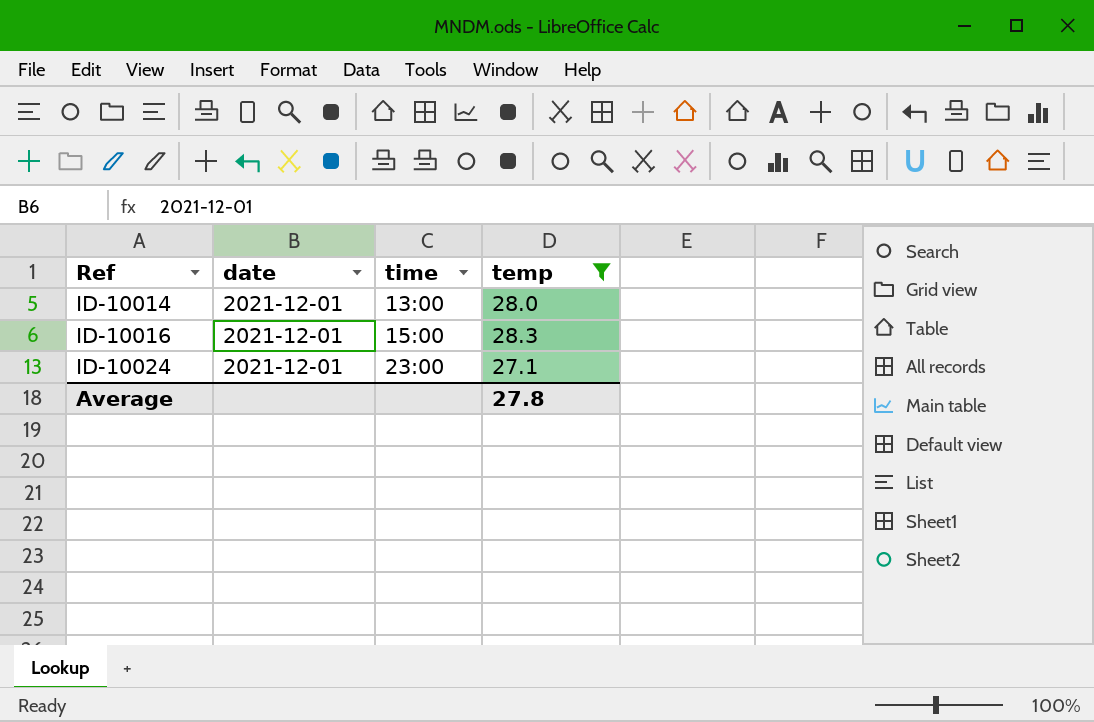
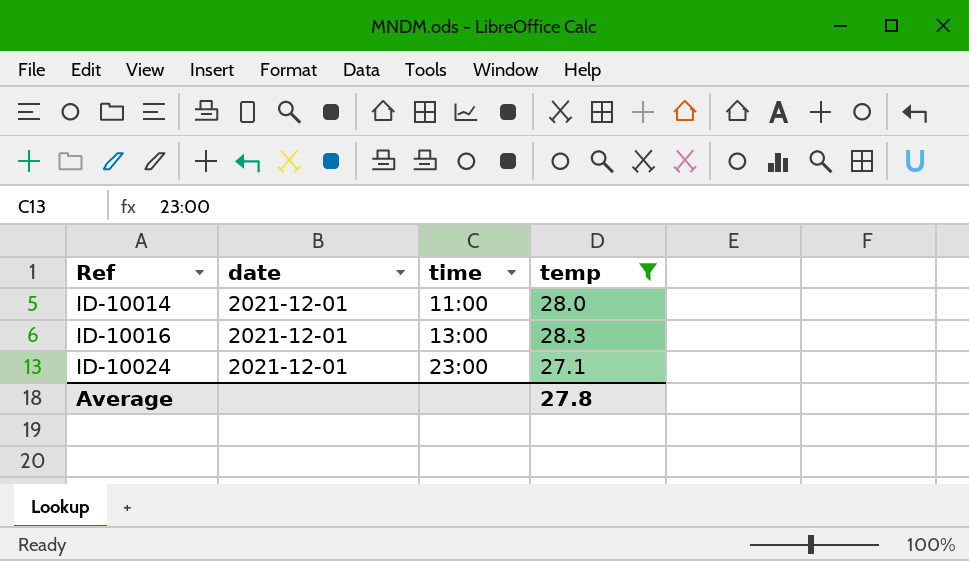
ID-10014 | time: 13:00 -> 11:00
ID-10016 | time: 15:00 -> 13:00

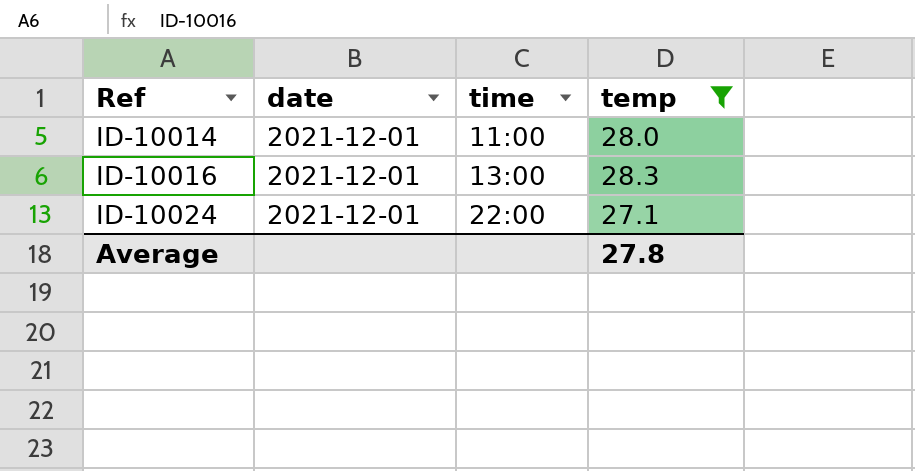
ID-10024 | time: 23:00 -> 22:00

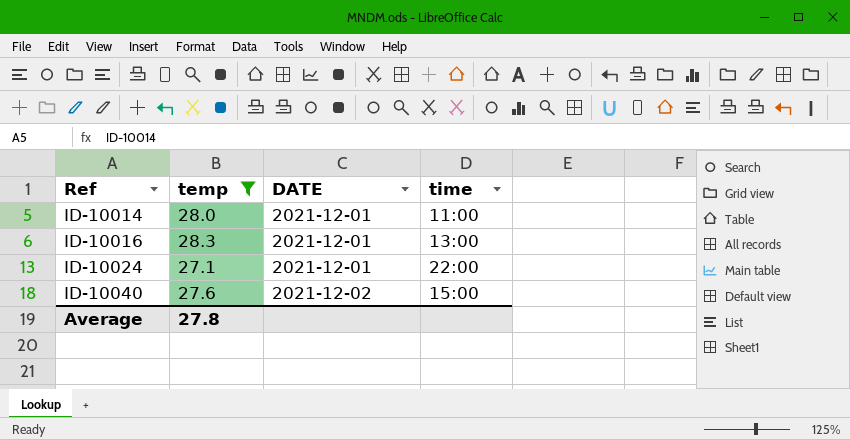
column temp | position: 4 -> 2
column name: date -> DATE
row ID-10040: none -> 27.6 | 2021-12-02 | 15:00

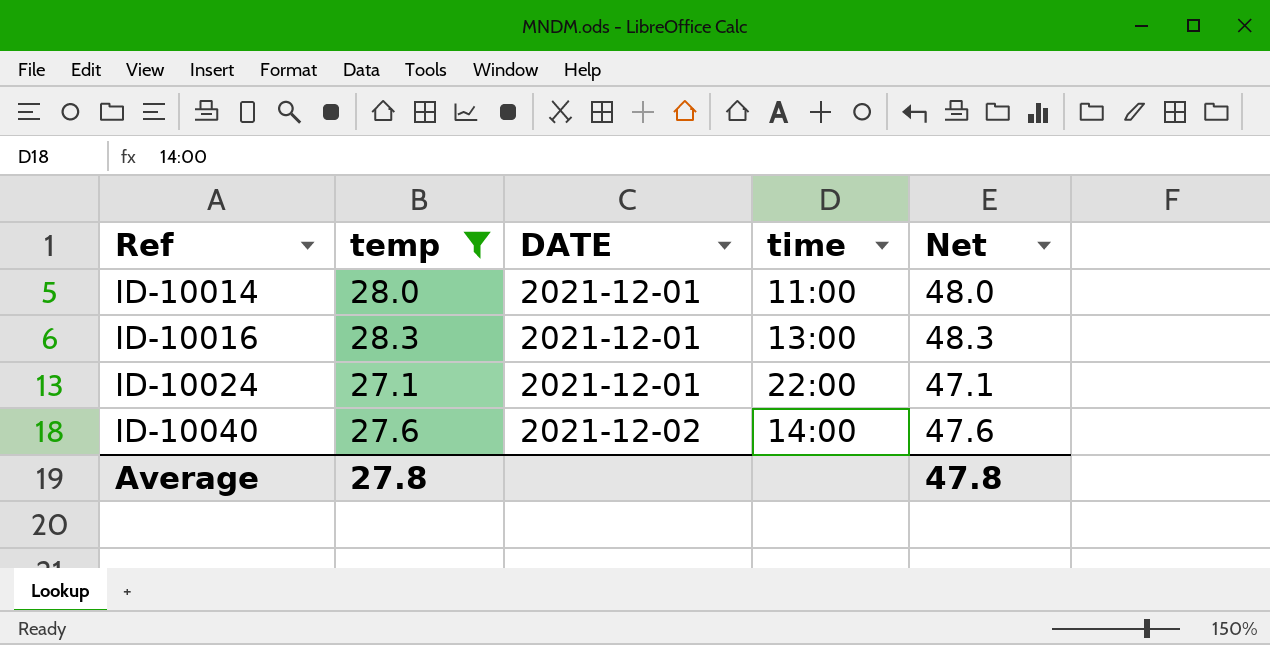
column Net | formula: none -> [temp] + 20
ID-10040 | time: 15:00 -> 14:00

